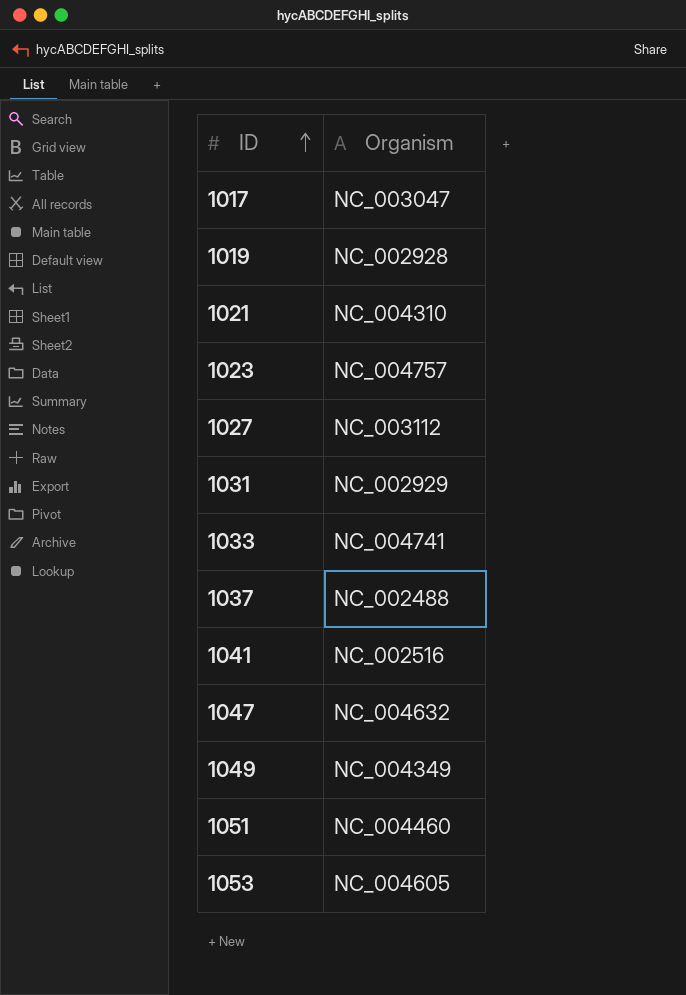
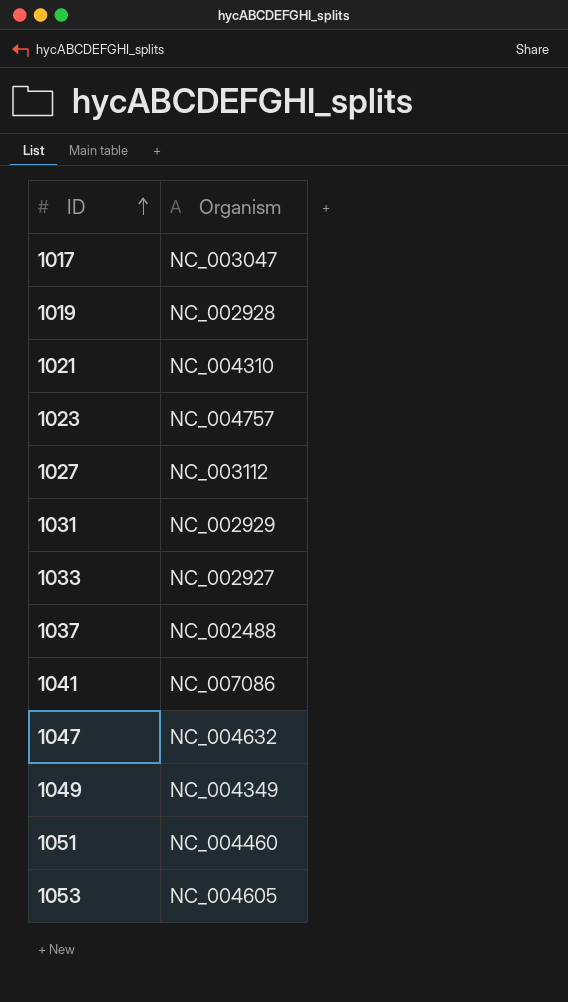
1033 | Organism: NC_004741 -> NC_002927
1041 | Organism: NC_002516 -> NC_007086

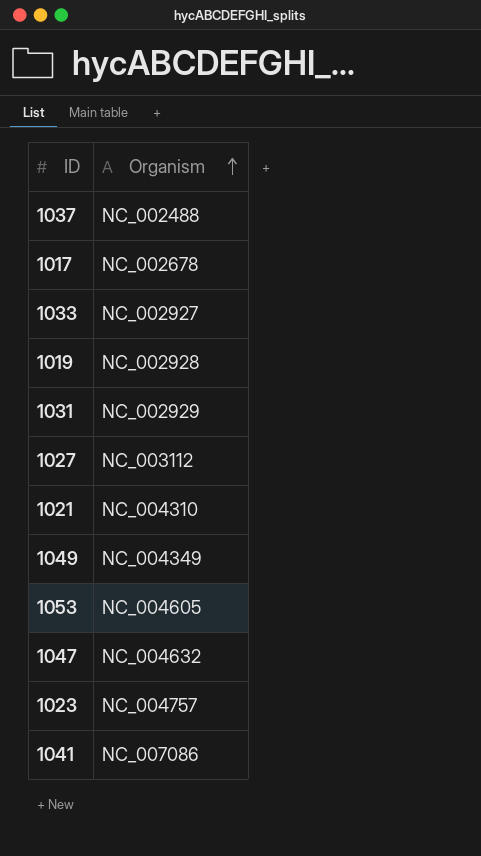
row order: ID ascending -> Organism ascending
row 1051: NC_004460 -> none
1017 | Organism: NC_003047 -> NC_002678

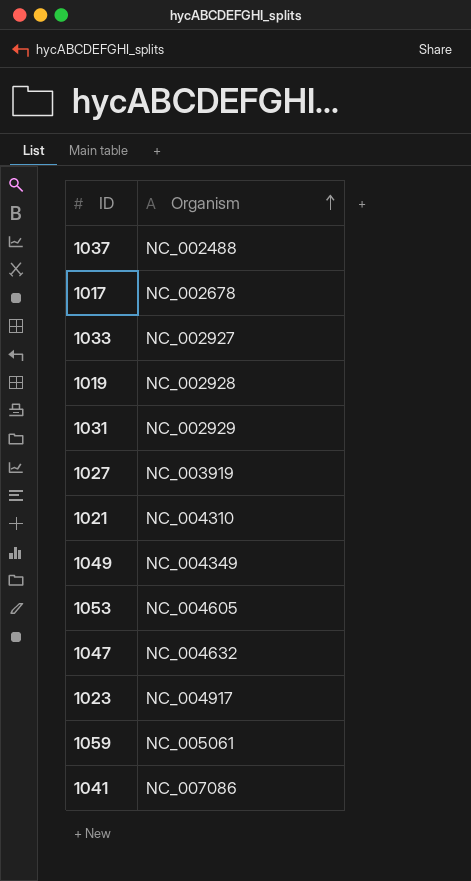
1027 | Organism: NC_003112 -> NC_003919
1023 | Organism: NC_004757 -> NC_004917
row 1059: none -> NC_005061

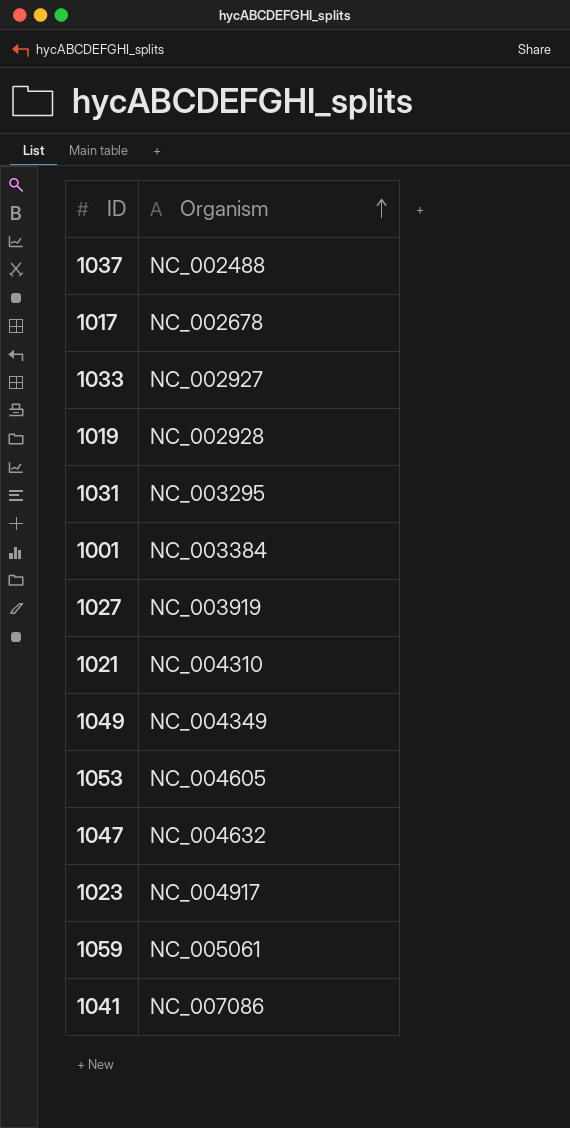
1031 | Organism: NC_002929 -> NC_003295
row 1001: none -> NC_003384

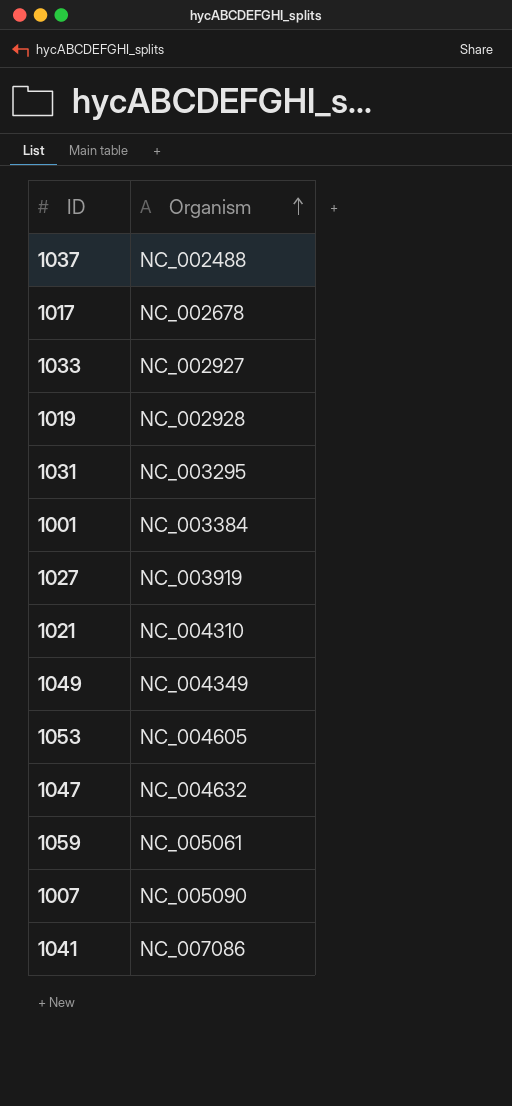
row 1023: NC_004917 -> none
row 1007: none -> NC_005090

